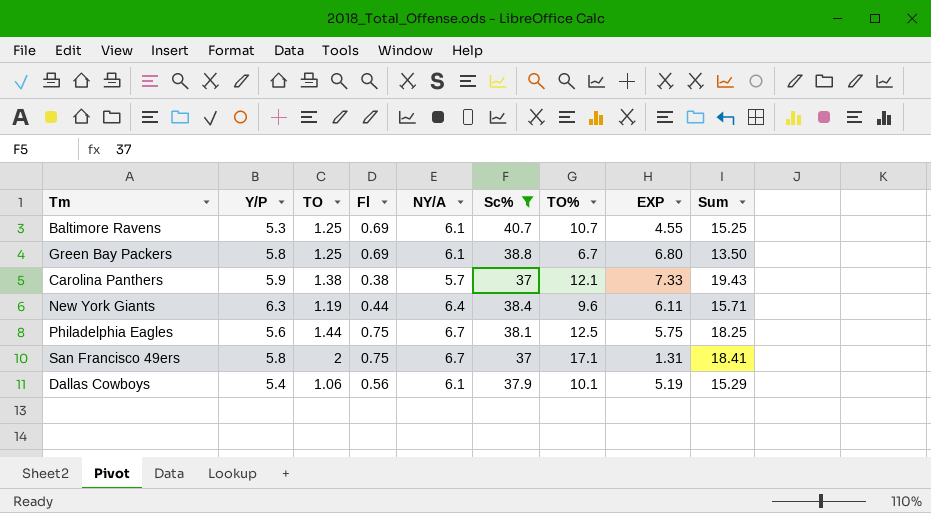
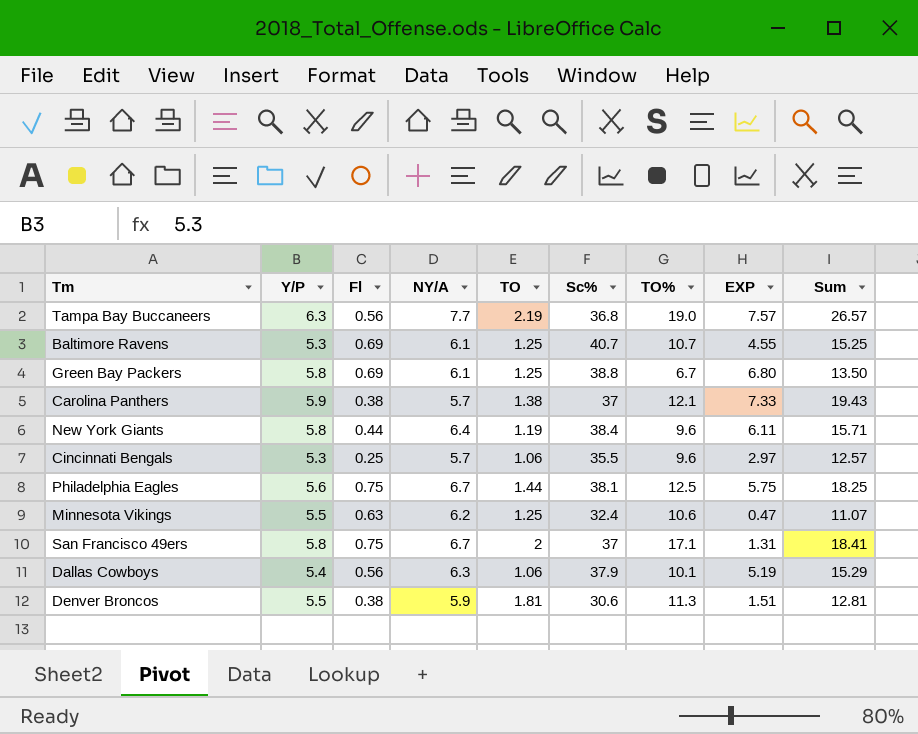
filter: Sc% >= 37 -> none
column TO | position: 3 -> 5
New York Giants | Y/P: 6.3 -> 5.8
Dallas Cowboys | NY/A: 6.1 -> 6.3

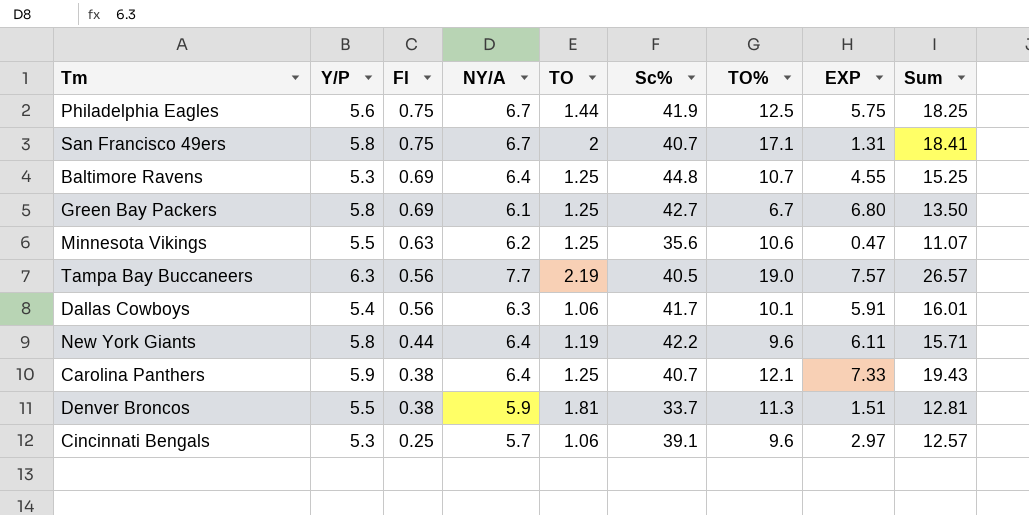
row order: none -> Fl descending
Philadelphia Eagles | Sc%: 38.1 -> 41.9
San Francisco 49ers | Sc%: 37 -> 40.7
Baltimore Ravens | NY/A: 6.1 -> 6.4
Baltimore Ravens | Sc%: 40.7 -> 44.8
Green Bay Packers | Sc%: 38.8 -> 42.7
Minnesota Vikings | Sc%: 32.4 -> 35.6
Tampa Bay Buccaneers | Sc%: 36.8 -> 40.5
Dallas Cowboys | Sc%: 37.9 -> 41.7
Dallas Cowboys | EXP: 5.19 -> 5.91
Dallas Cowboys | Sum: 15.29 -> 16.01
New York Giants | Sc%: 38.4 -> 42.2
Carolina Panthers | NY/A: 5.7 -> 6.4
Carolina Panthers | TO: 1.38 -> 1.25
Carolina Panthers | Sc%: 37 -> 40.7
Denver Broncos | Sc%: 30.6 -> 33.7
Cincinnati Bengals | Sc%: 35.5 -> 39.1

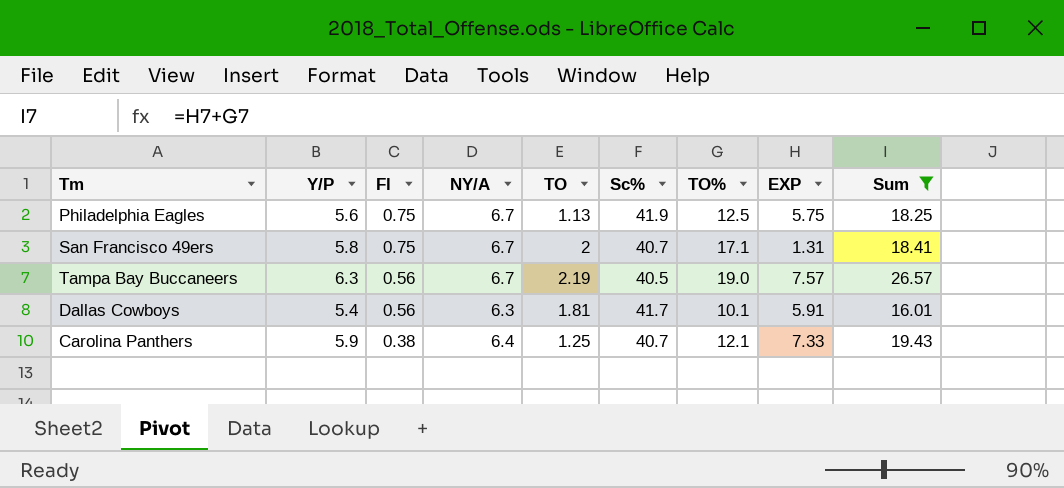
filter: none -> Sum >= 16.01
Philadelphia Eagles | TO: 1.44 -> 1.13
Tampa Bay Buccaneers | NY/A: 7.7 -> 6.7
Dallas Cowboys | TO: 1.06 -> 1.81

